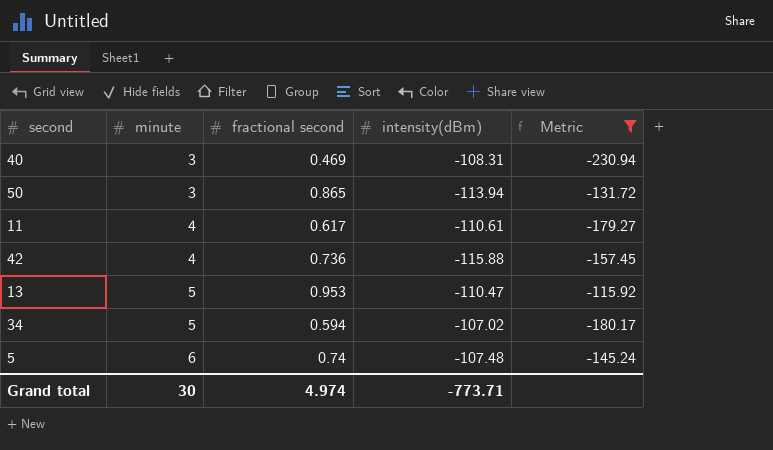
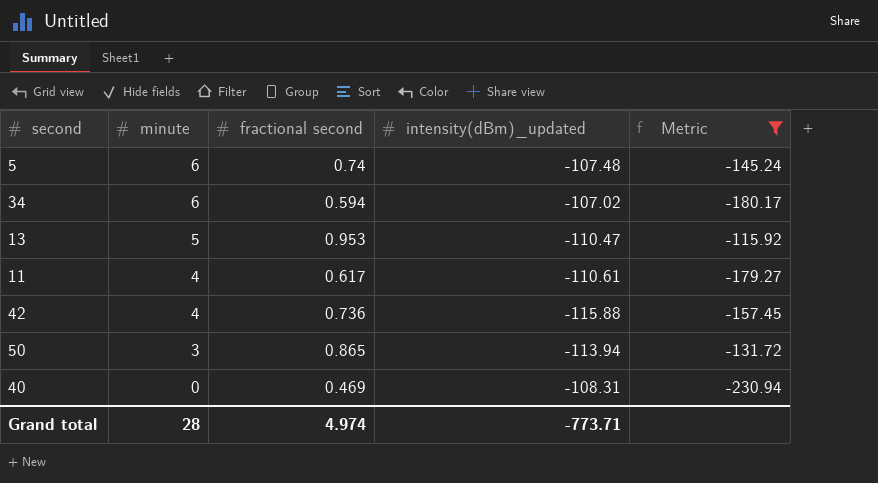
row order: minute ascending -> minute descending
column name: intensity(dBm) -> intensity(dBm)_updated
34 | minute: 5 -> 6
40 | minute: 3 -> 0
Grand total | minute: 30 -> 28

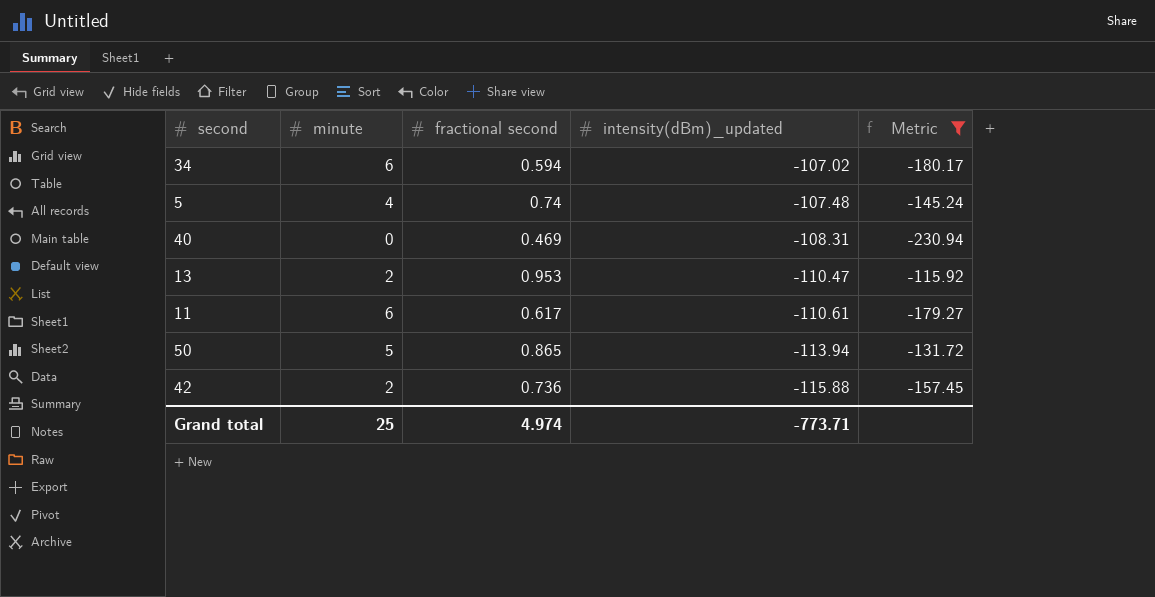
row order: minute descending -> intensity(dBm)_updated descending
5 | minute: 6 -> 4
13 | minute: 5 -> 2
11 | minute: 4 -> 6
50 | minute: 3 -> 5
42 | minute: 4 -> 2
Grand total | minute: 28 -> 25

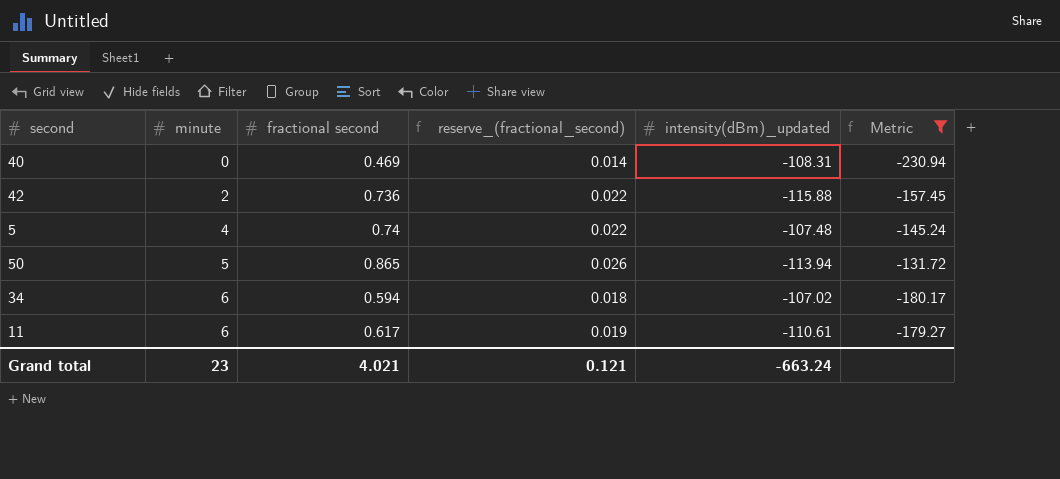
row order: intensity(dBm)_updated descending -> minute ascending
column reserve_(fractional_second) | formula: none -> [fractional second] * 0.03
row 13: 2 | 0.953 | -110.47 | -115.92 -> none
Grand total | minute: 25 -> 23
Grand total | fractional second: 4.974 -> 4.021
Grand total | intensity(dBm)_updated: -773.71 -> -663.24

